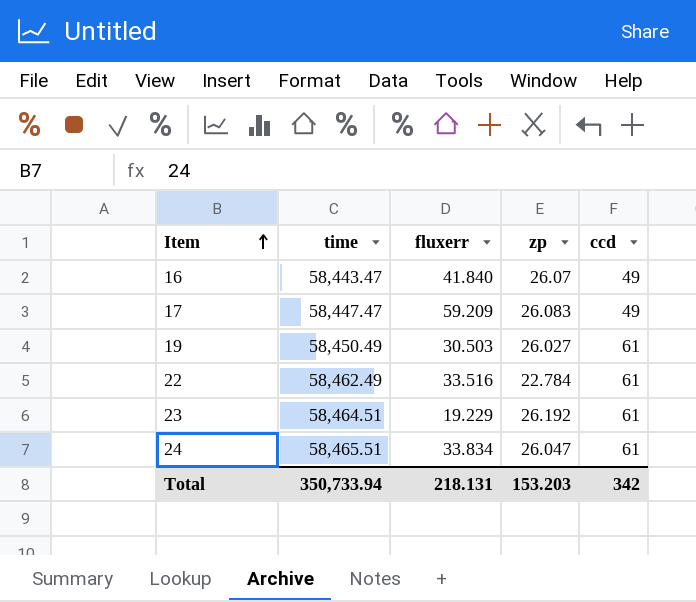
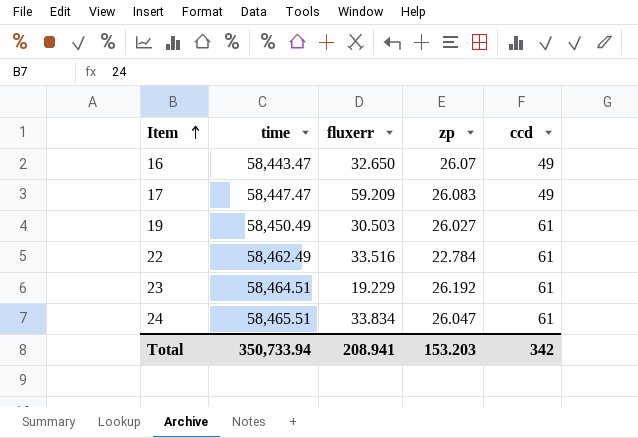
16 | fluxerr: 41.840 -> 32.650
Total | fluxerr: 218.131 -> 208.941

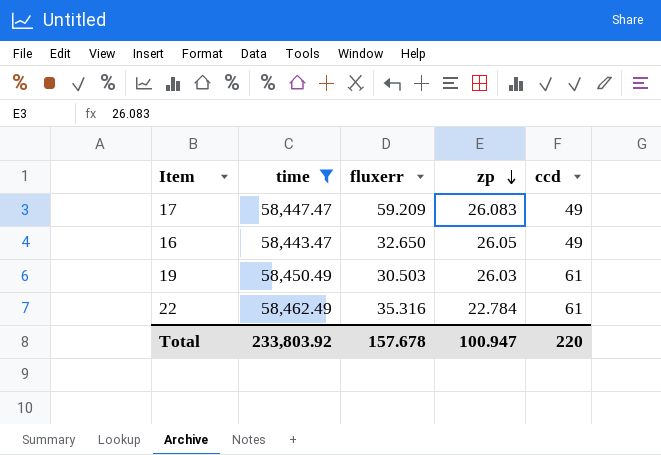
filter: none -> time <= 58,462.49
row order: Item ascending -> zp descending
16 | zp: 26.07 -> 26.05
19 | zp: 26.027 -> 26.03
22 | fluxerr: 33.516 -> 35.316
Total | time: 350,733.94 -> 233,803.92
Total | fluxerr: 208.941 -> 157.678
Total | zp: 153.203 -> 100.947
Total | ccd: 342 -> 220

